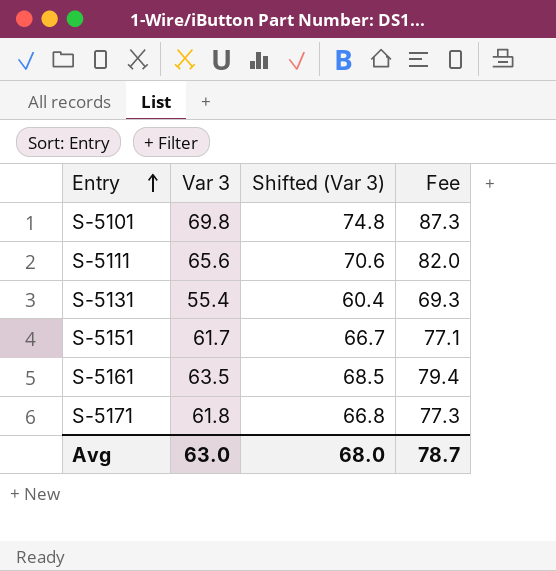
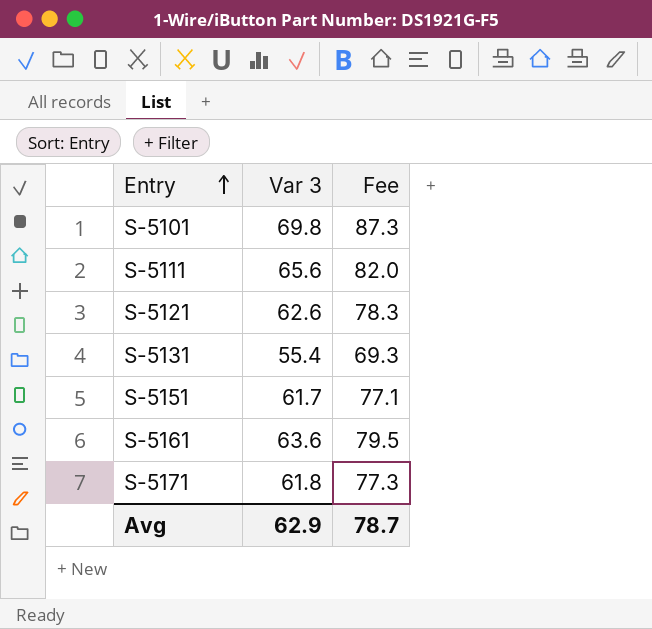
column Shifted (Var 3) | formula: [Var 3] + 5 -> none
row S-5121: none -> 62.6 | 78.3
S-5161 | Var 3: 63.5 -> 63.6
S-5161 | Fee: 79.4 -> 79.5
Avg | Var 3: 63.0 -> 62.9

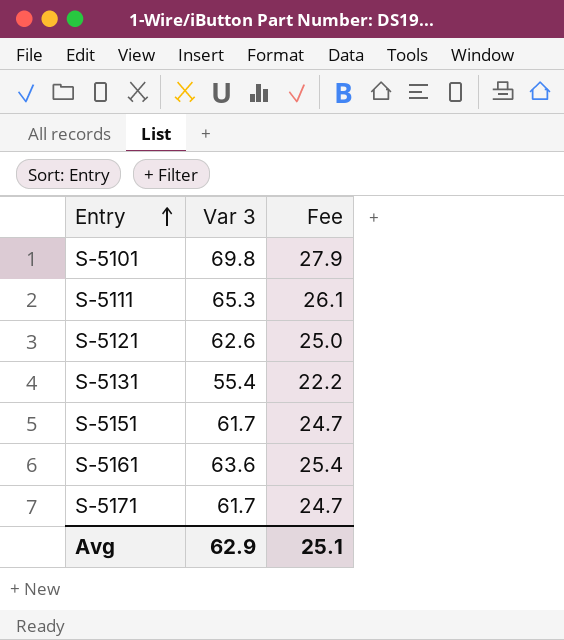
column Fee | formula: [Var 3] * 1.25 -> [Var 3] * 0.4
S-5111 | Var 3: 65.6 -> 65.3
S-5171 | Var 3: 61.8 -> 61.7
Avg | Fee: 78.7 -> 25.1

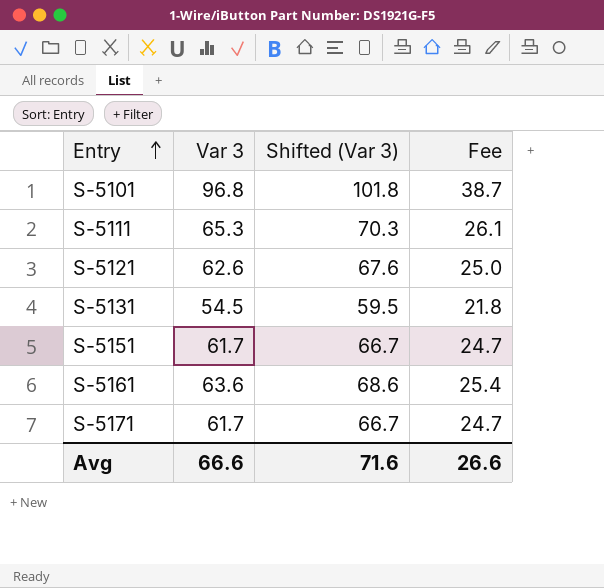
column Shifted (Var 3) | formula: none -> [Var 3] + 5
S-5101 | Var 3: 69.8 -> 96.8
S-5101 | Fee: 27.9 -> 38.7
S-5131 | Var 3: 55.4 -> 54.5
S-5131 | Fee: 22.2 -> 21.8
Avg | Var 3: 62.9 -> 66.6
Avg | Fee: 25.1 -> 26.6

